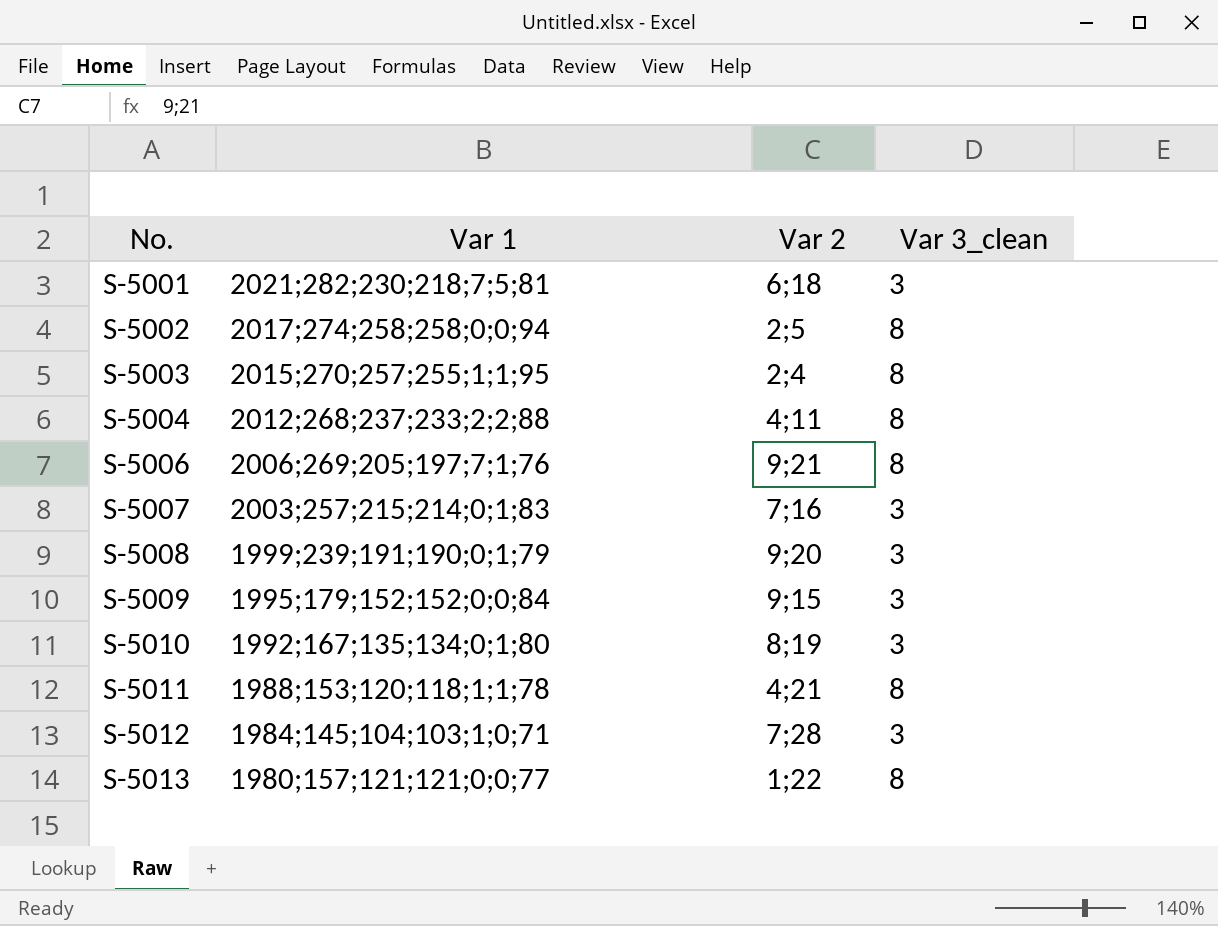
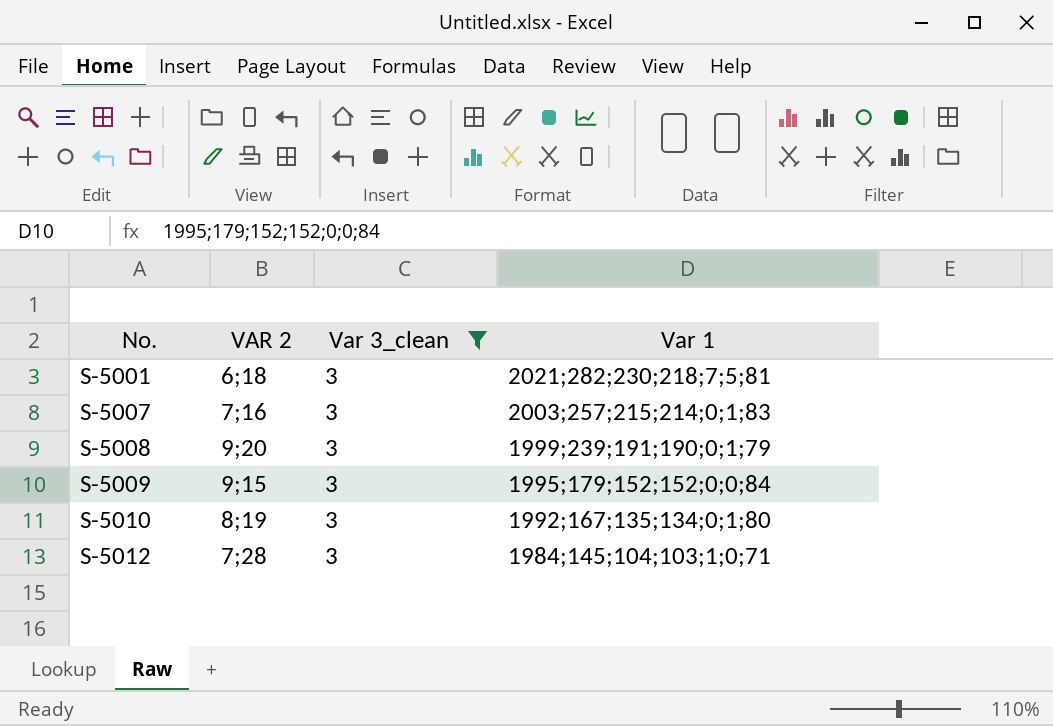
filter: none -> Var 3_clean = 3
column name: Var 2 -> VAR 2
column Var 1 | position: 2 -> 4

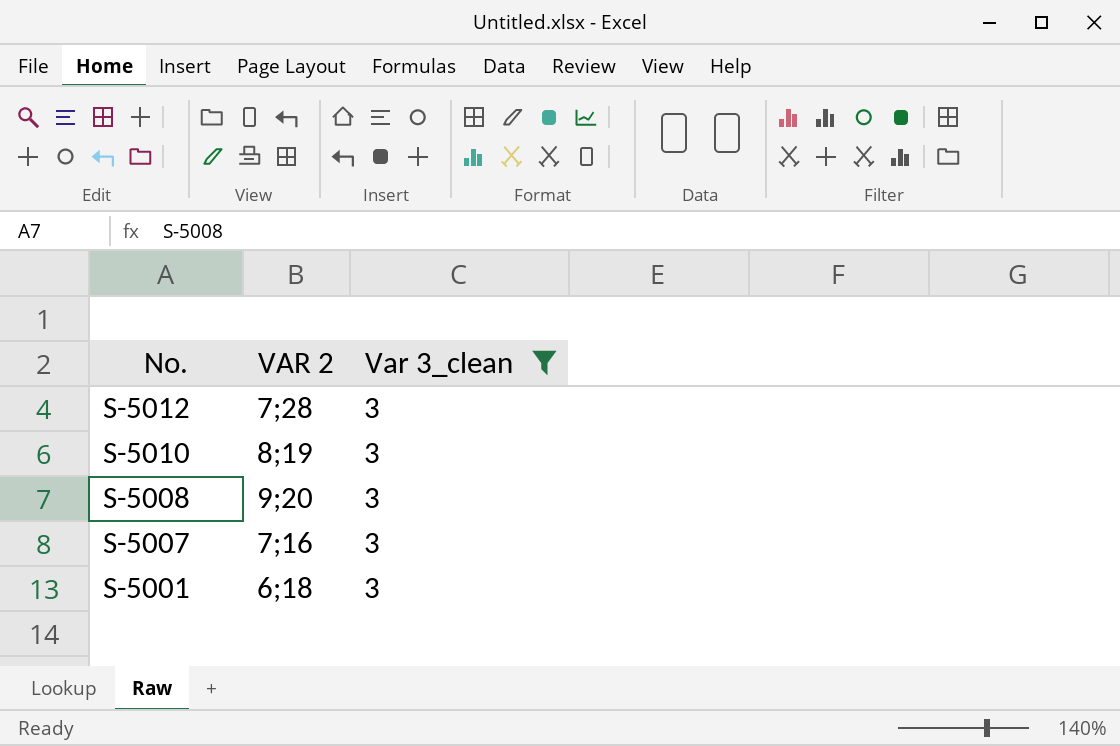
row order: No. ascending -> No. descending
column Var 1 | position: 4 -> none
row S-5009: 9;15 | 3 | 1995;179;152;152;0;0;84 -> none

